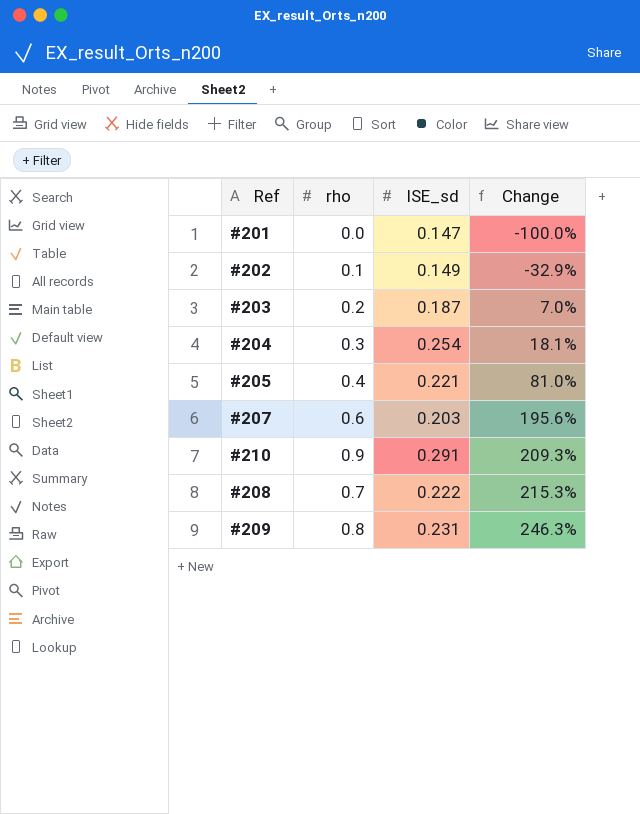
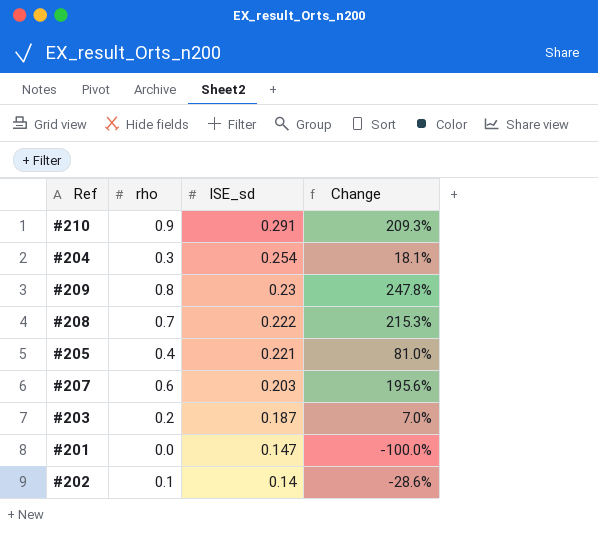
row order: Change ascending -> ISE_sd descending
#209 | ISE_sd: 0.231 -> 0.23
#209 | Change: 246.3% -> 247.8%
#202 | ISE_sd: 0.149 -> 0.14
#202 | Change: -32.9% -> -28.6%

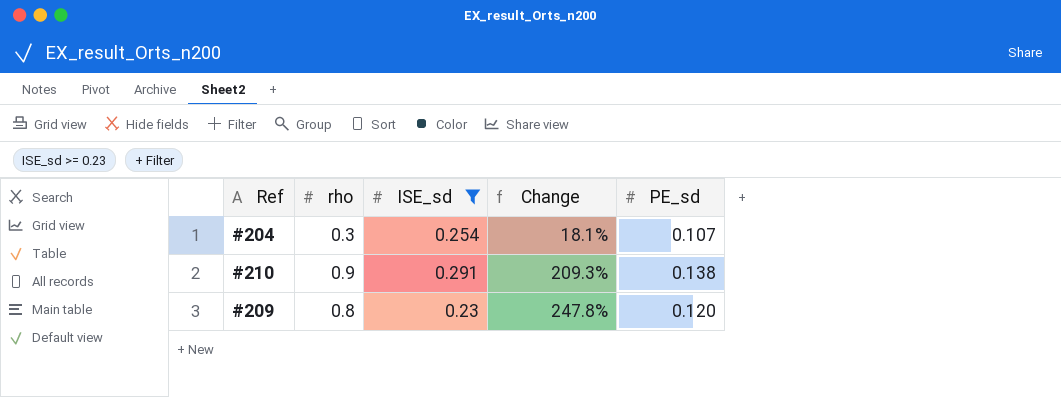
filter: none -> ISE_sd >= 0.23
row order: ISE_sd descending -> Change ascending
column PE_sd | position: none -> 5

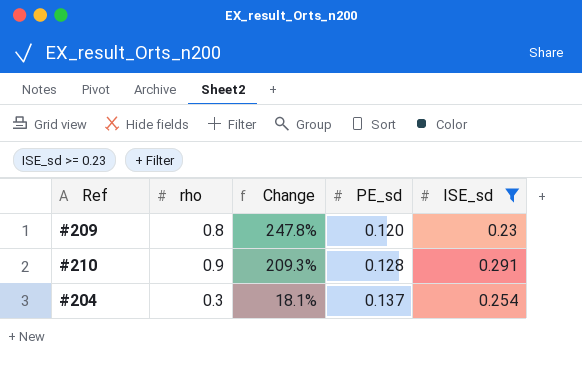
row order: Change ascending -> Change descending
column ISE_sd | position: 3 -> 5
#210 | PE_sd: 0.138 -> 0.128
#204 | PE_sd: 0.107 -> 0.137

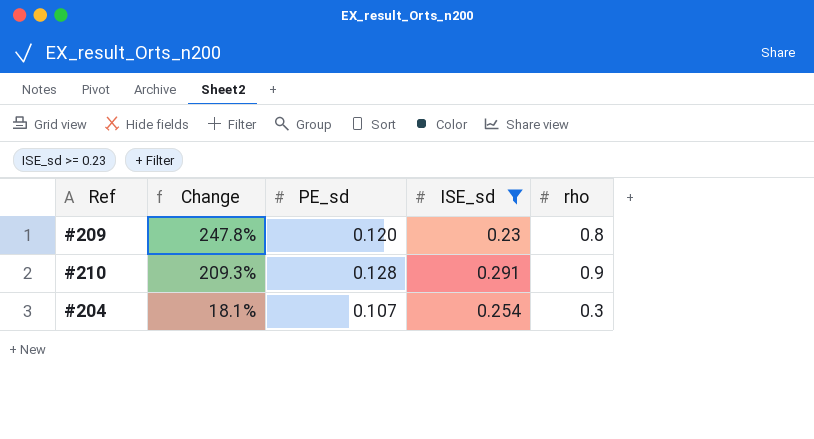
column rho | position: 2 -> 5
#204 | PE_sd: 0.137 -> 0.107

